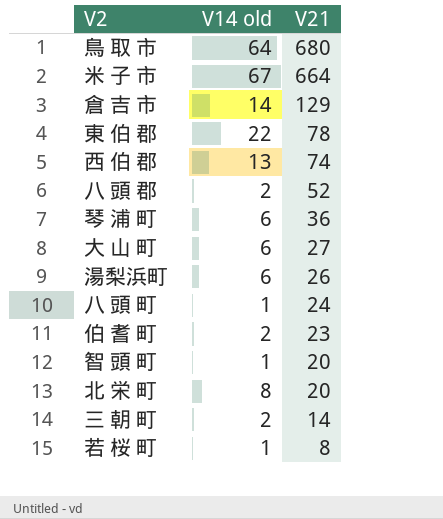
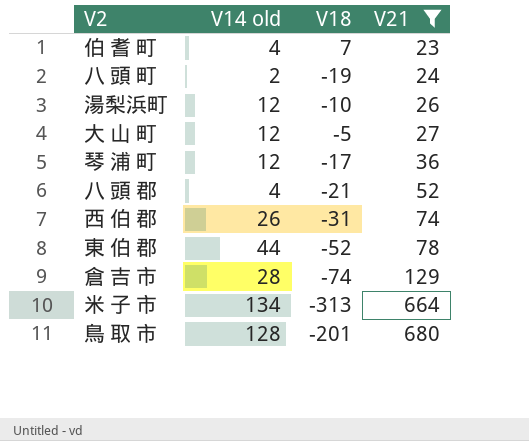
filter: none -> V21 >= 23
row order: V21 descending -> V21 ascending
column V18 | position: none -> 3
伯 耆 町 | V14 old: 2 -> 4
八 頭 町 | V14 old: 1 -> 2
湯梨浜町 | V14 old: 6 -> 12
大 山 町 | V14 old: 6 -> 12
琴 浦 町 | V14 old: 6 -> 12
八 頭 郡 | V14 old: 2 -> 4
西 伯 郡 | V14 old: 13 -> 26
東 伯 郡 | V14 old: 22 -> 44
倉 吉 市 | V14 old: 14 -> 28
米 子 市 | V14 old: 67 -> 134
鳥 取 市 | V14 old: 64 -> 128

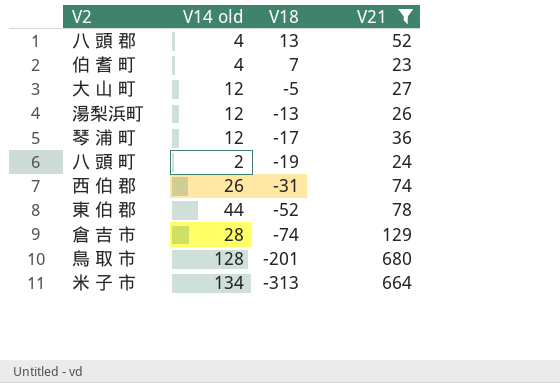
row order: V21 ascending -> V18 descending
八 頭 郡 | V18: -21 -> 13
湯梨浜町 | V18: -10 -> -13

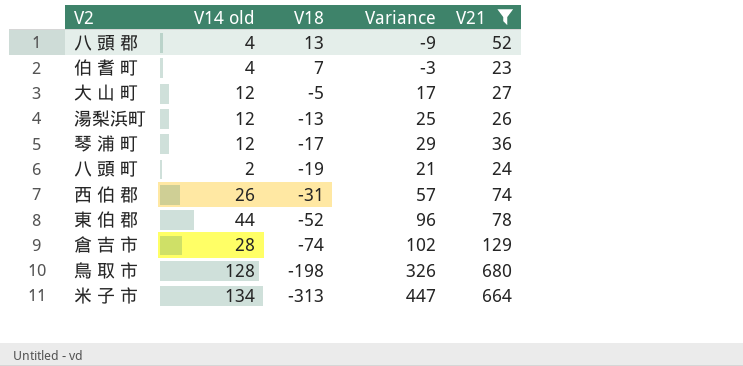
column Variance | formula: none -> [V14 old] - [V18]
鳥 取 市 | V18: -201 -> -198

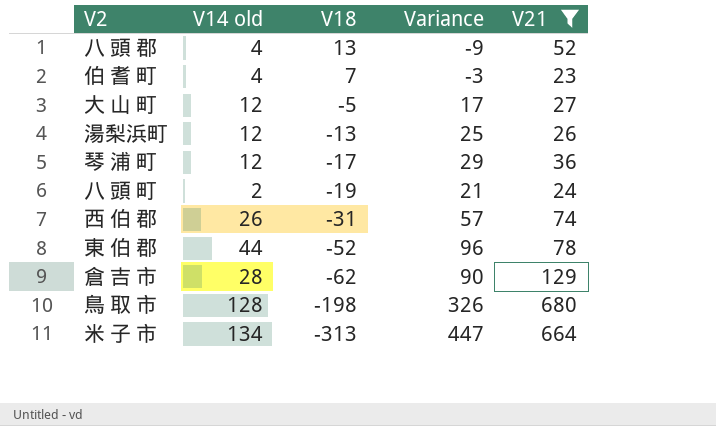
倉 吉 市 | V18: -74 -> -62
倉 吉 市 | Variance: 102 -> 90

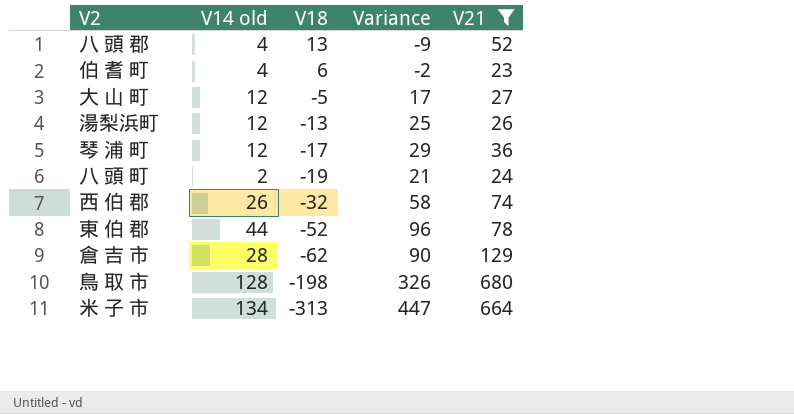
伯 耆 町 | V18: 7 -> 6
伯 耆 町 | Variance: -3 -> -2
西 伯 郡 | V18: -31 -> -32
西 伯 郡 | Variance: 57 -> 58

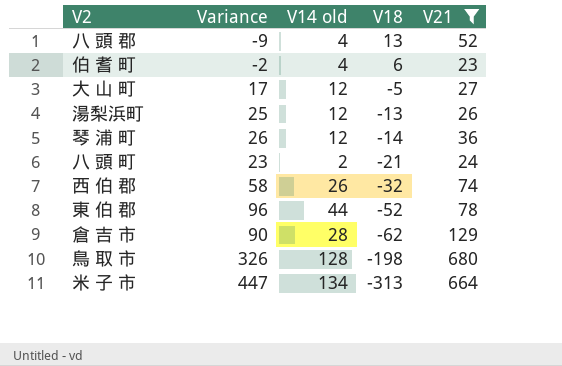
column Variance | position: 4 -> 2
琴 浦 町 | Variance: 29 -> 26
琴 浦 町 | V18: -17 -> -14
八 頭 町 | Variance: 21 -> 23
八 頭 町 | V18: -19 -> -21

